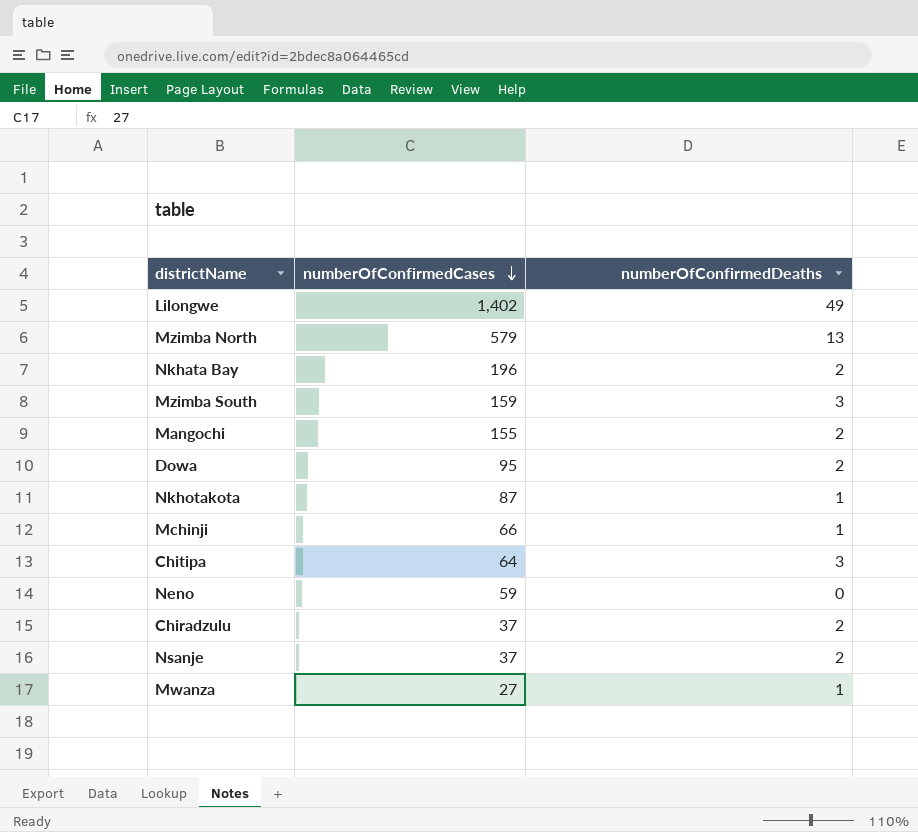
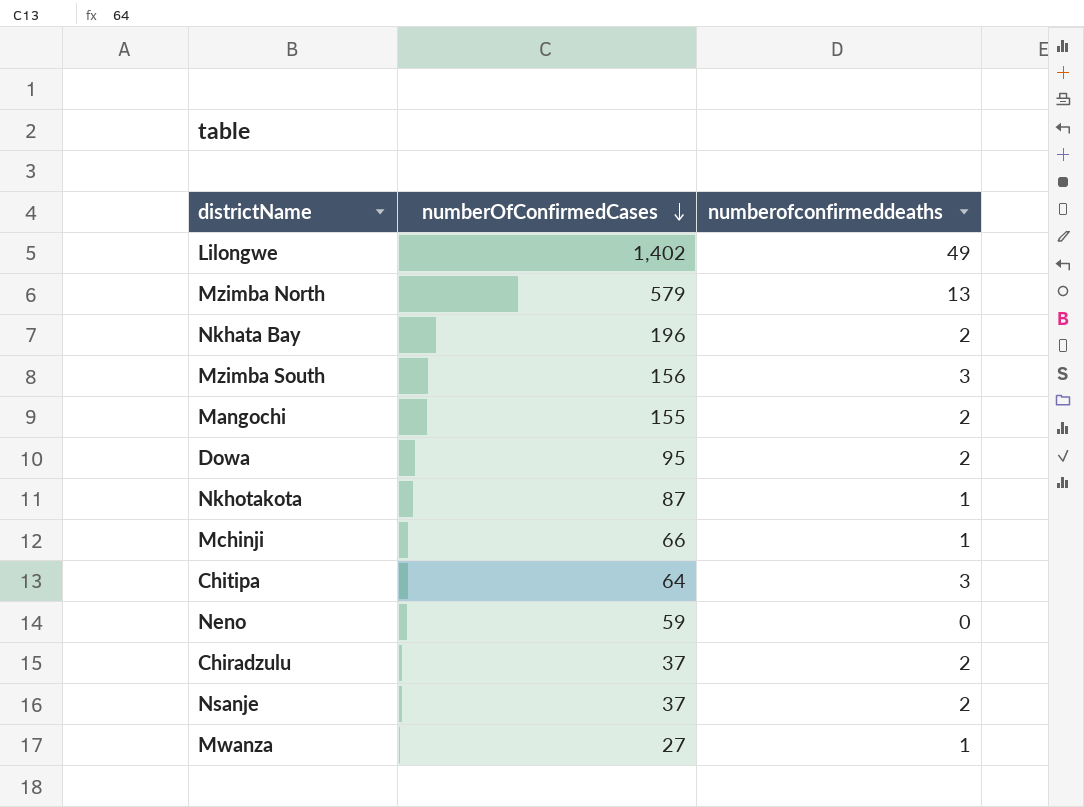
column name: numberOfConfirmedDeaths -> numberofconfirmeddeaths
Mzimba South | numberOfConfirmedCases: 159 -> 156

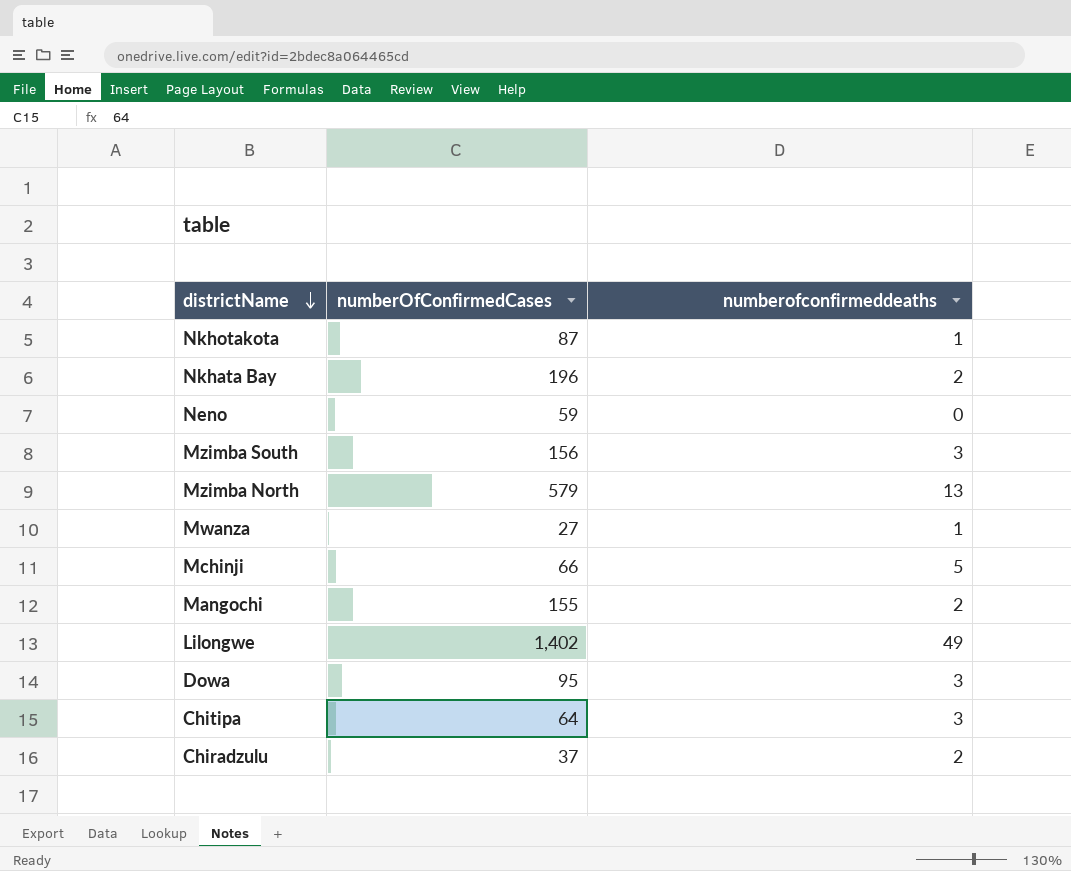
row order: numberOfConfirmedCases descending -> districtName descending
row Nsanje: 37 | 2 -> none
Mchinji | numberofconfirmeddeaths: 1 -> 5
Dowa | numberofconfirmeddeaths: 2 -> 3

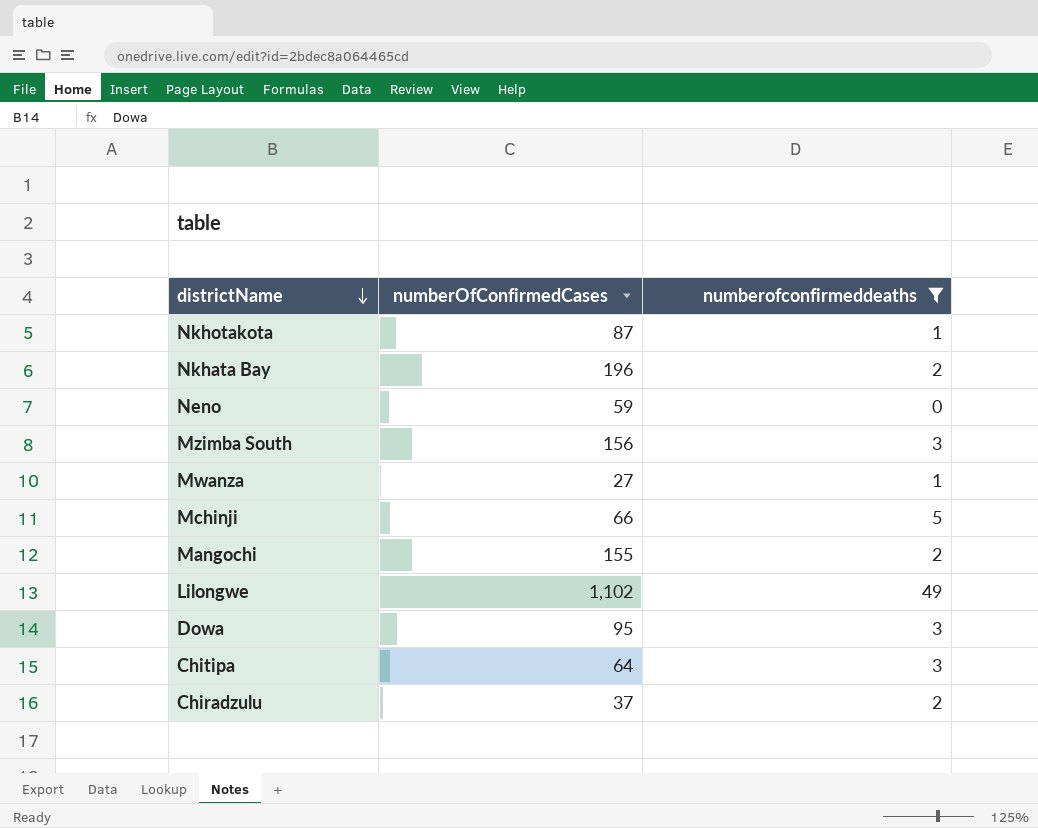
filter: none -> numberofconfirmeddeaths != 13
Lilongwe | numberOfConfirmedCases: 1,402 -> 1,102

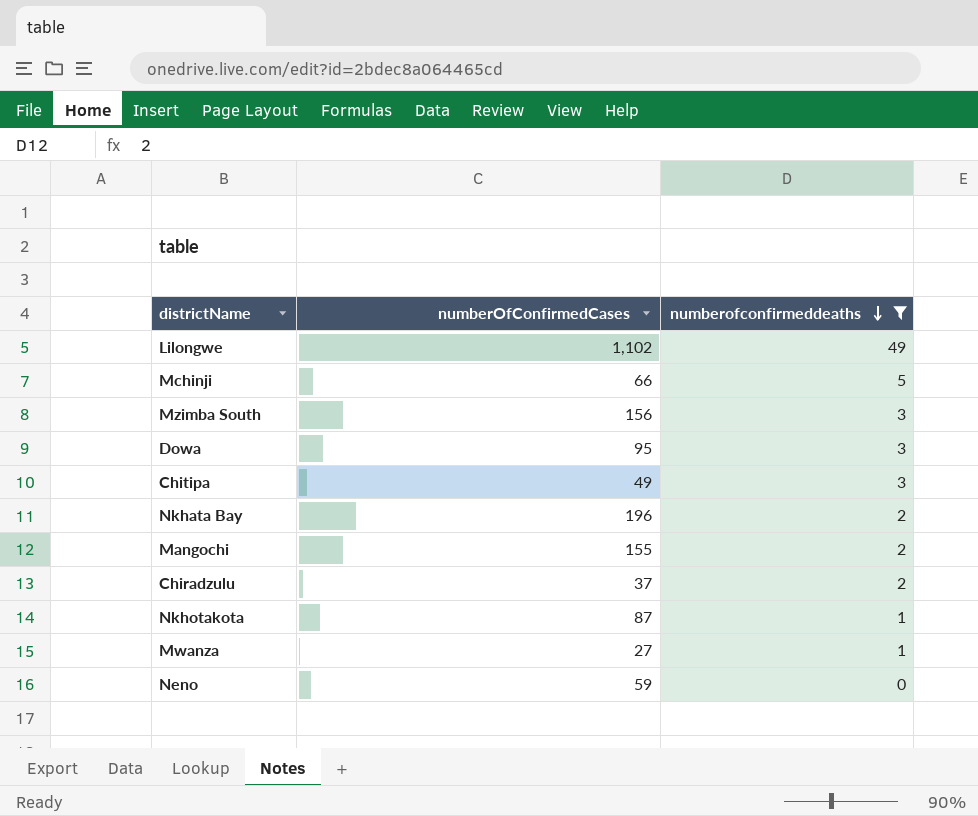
row order: districtName descending -> numberofconfirmeddeaths descending
Chitipa | numberOfConfirmedCases: 64 -> 49

